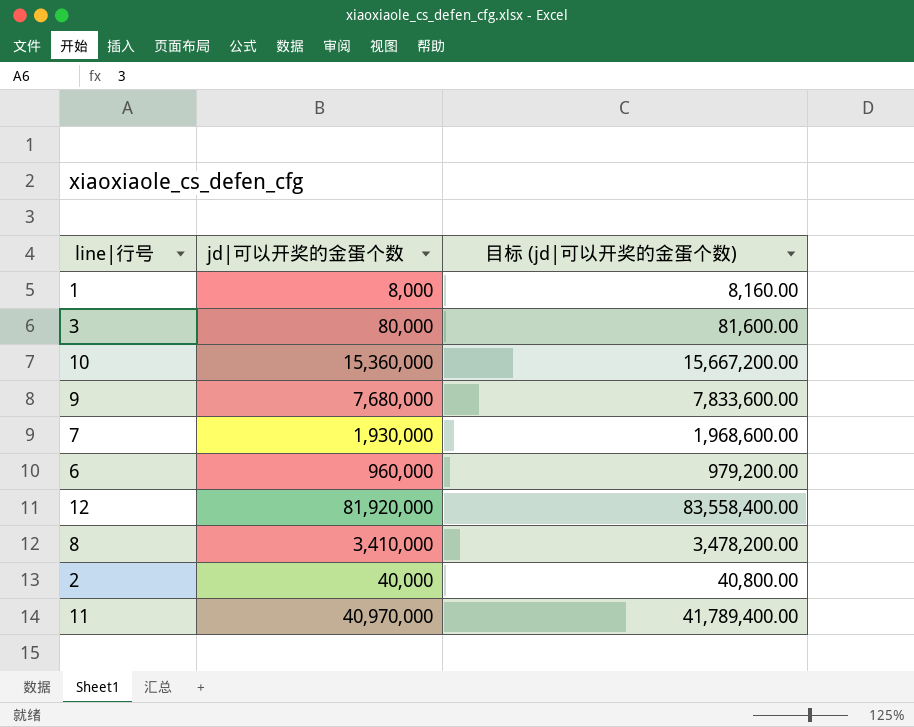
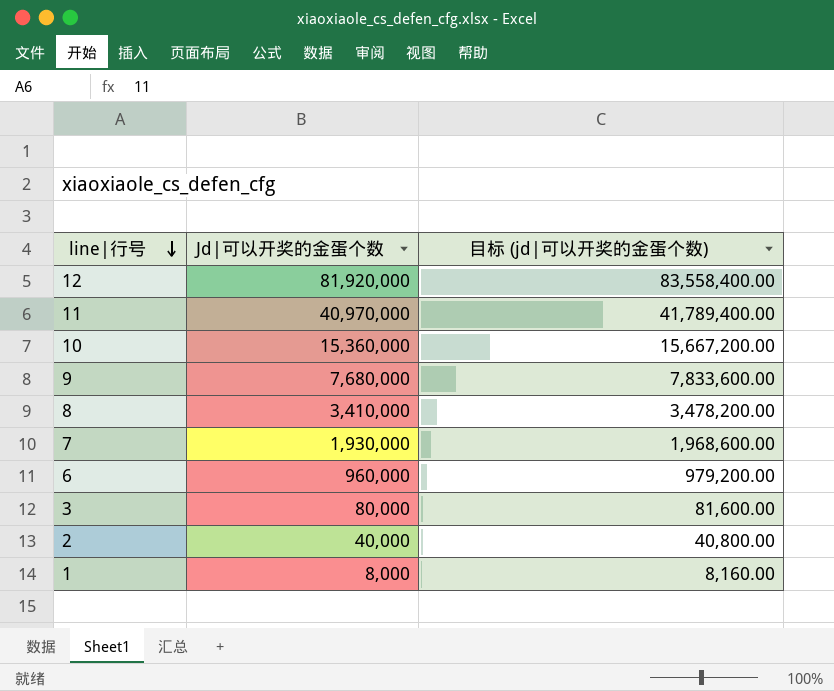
row order: none -> line|行号 descending
column name: jd|可以开奖的金蛋个数 -> Jd|可以开奖的金蛋个数

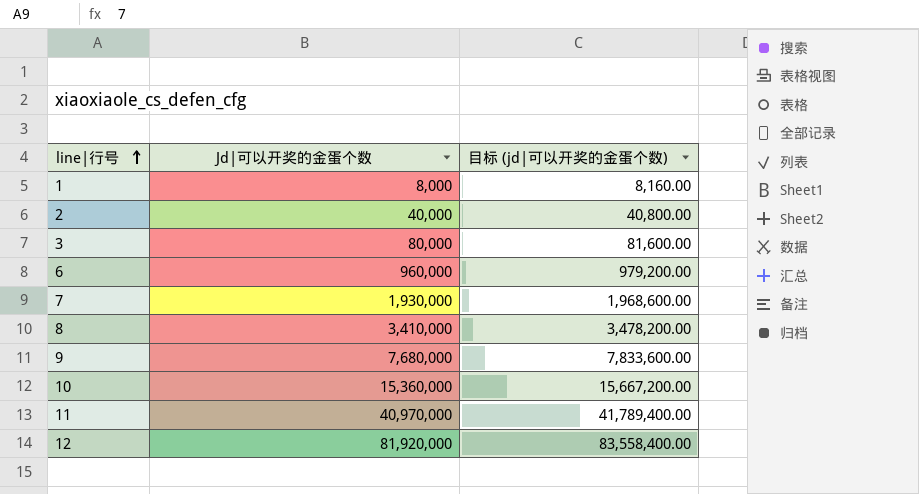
row order: line|行号 descending -> line|行号 ascending

